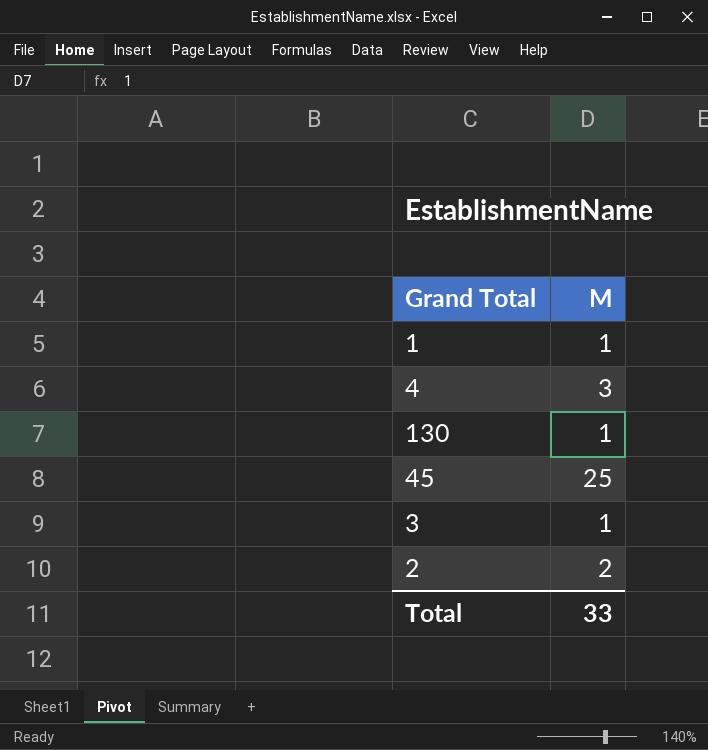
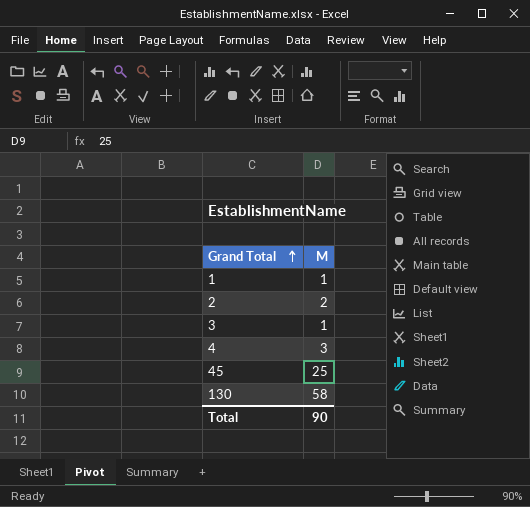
row order: none -> Grand Total ascending
130 | M: 1 -> 58
Total | M: 33 -> 90

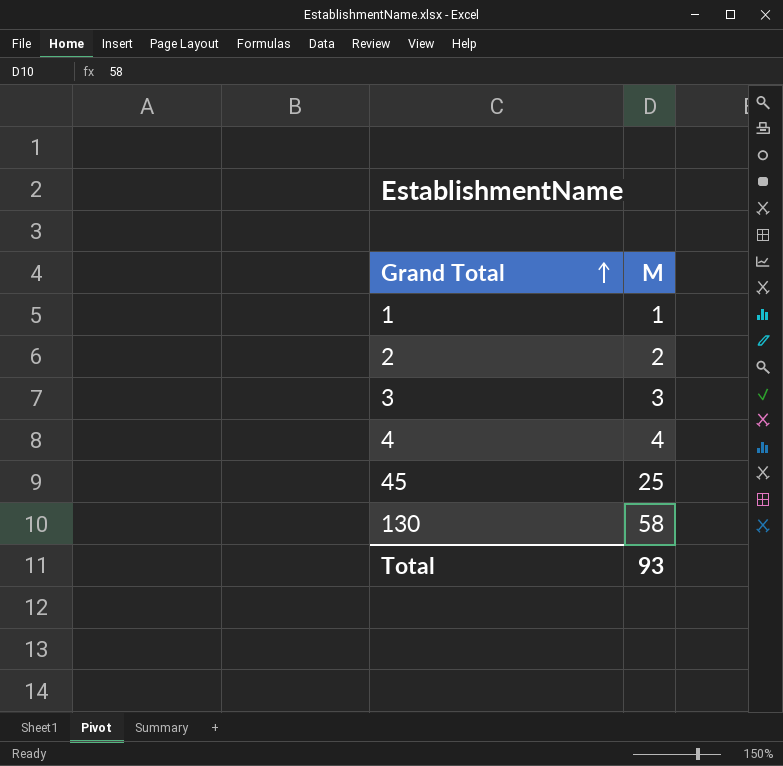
3 | M: 1 -> 3
4 | M: 3 -> 4
Total | M: 90 -> 93

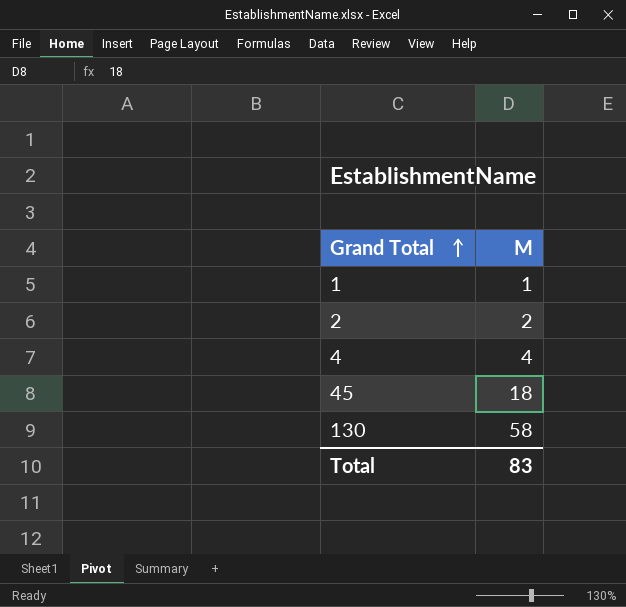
row 3: 3 -> none
45 | M: 25 -> 18
Total | M: 93 -> 83

